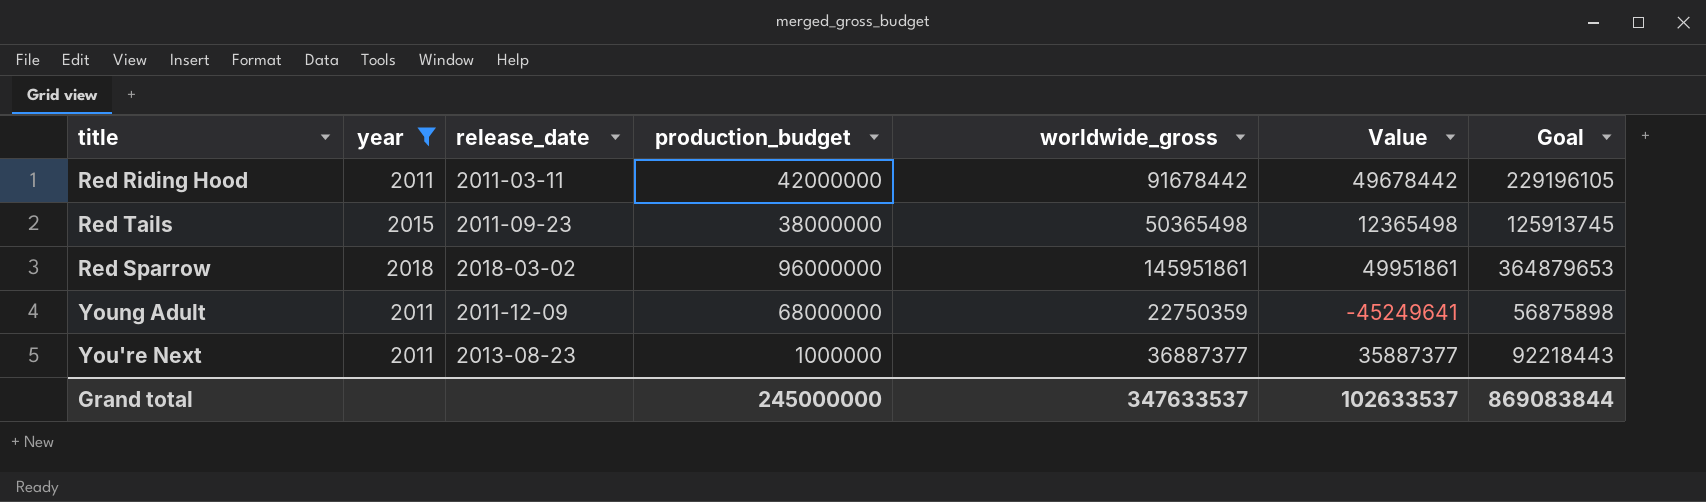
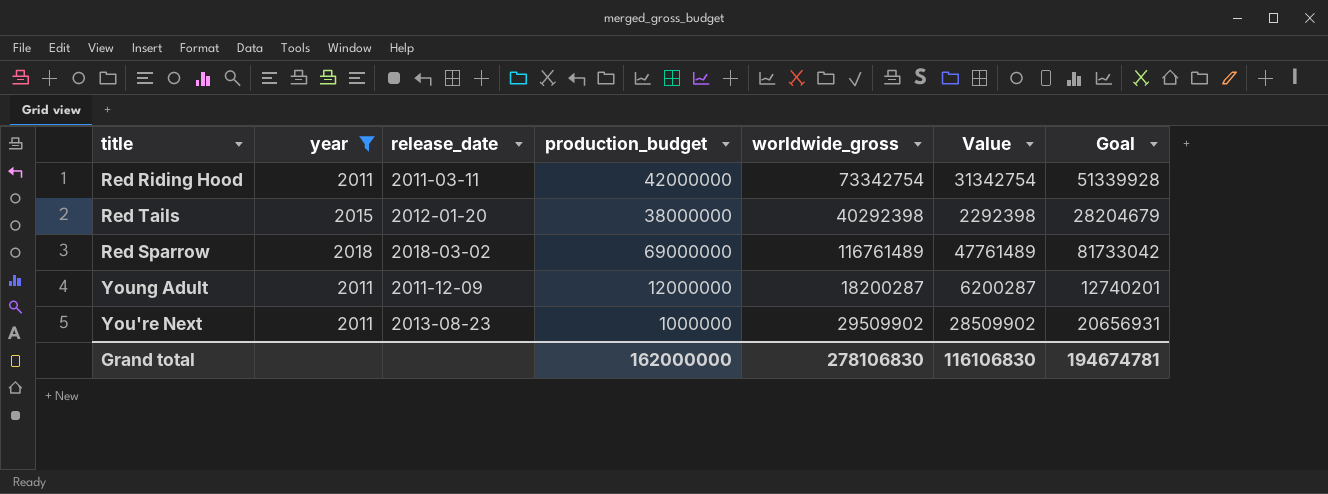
column Goal | formula: [worldwide_gross] * 2.5 -> [worldwide_gross] * 0.7
Red Riding Hood | worldwide_gross: 91678442 -> 73342754
Red Riding Hood | Value: 49678442 -> 31342754
Red Tails | release_date: 2011-09-23 -> 2012-01-20
Red Tails | worldwide_gross: 50365498 -> 40292398
Red Tails | Value: 12365498 -> 2292398
Red Sparrow | production_budget: 96000000 -> 69000000
Red Sparrow | worldwide_gross: 145951861 -> 116761489
Red Sparrow | Value: 49951861 -> 47761489
Young Adult | production_budget: 68000000 -> 12000000
Young Adult | worldwide_gross: 22750359 -> 18200287
Young Adult | Value: -45249641 -> 6200287
You're Next | worldwide_gross: 36887377 -> 29509902
You're Next | Value: 35887377 -> 28509902
Grand total | production_budget: 245000000 -> 162000000
Grand total | worldwide_gross: 347633537 -> 278106830
Grand total | Value: 102633537 -> 116106830
Grand total | Goal: 869083844 -> 194674781

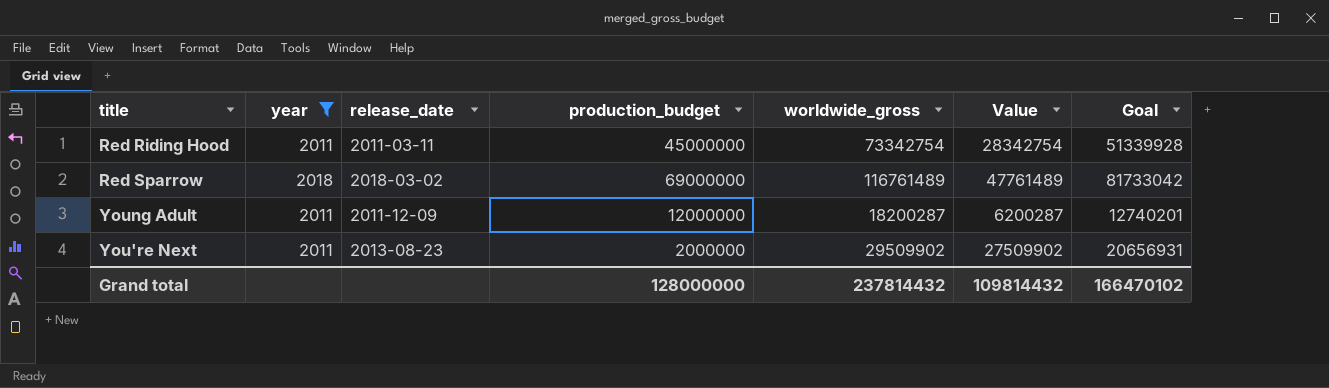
row Red Tails: 2015 | 2012-01-20 | 38000000 | 40292398 | 2292398 | 28204679 -> none
Red Riding Hood | production_budget: 42000000 -> 45000000
Red Riding Hood | Value: 31342754 -> 28342754
You're Next | production_budget: 1000000 -> 2000000
You're Next | Value: 28509902 -> 27509902
Grand total | production_budget: 162000000 -> 128000000
Grand total | worldwide_gross: 278106830 -> 237814432
Grand total | Value: 116106830 -> 109814432
Grand total | Goal: 194674781 -> 166470102

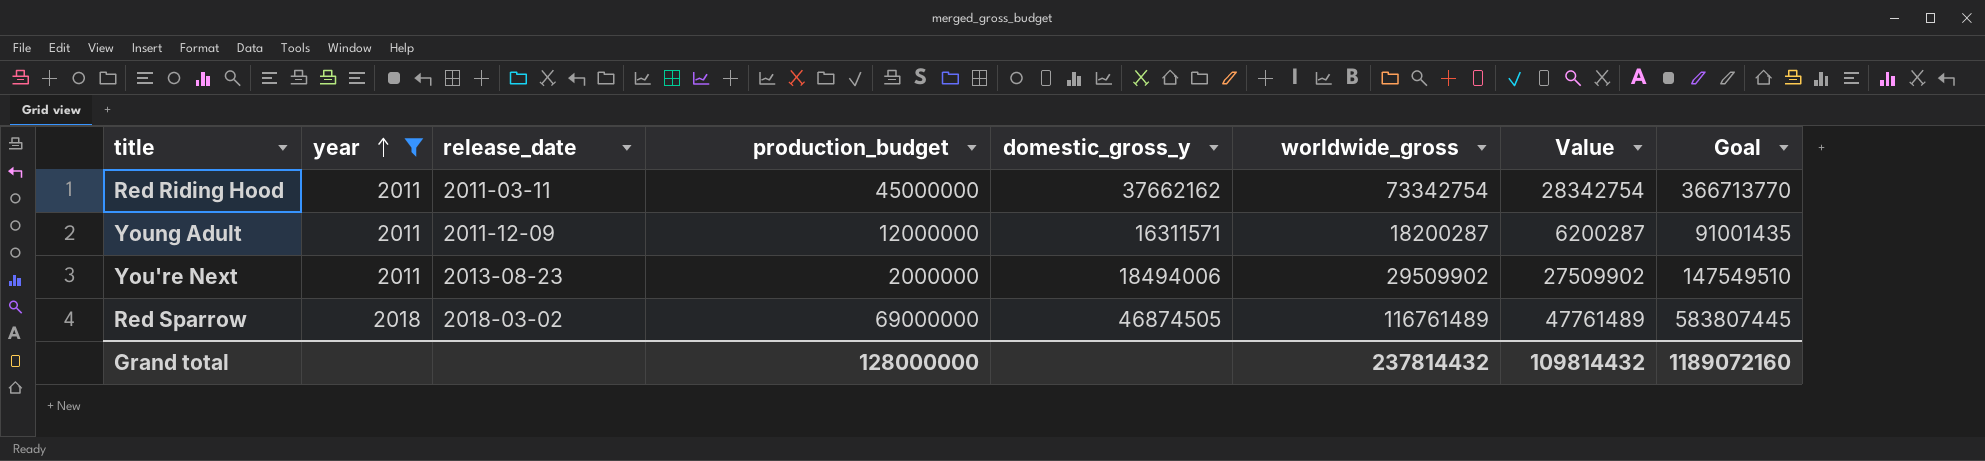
row order: none -> year ascending
column domestic_gross_y | position: none -> 5
column Goal | formula: [worldwide_gross] * 0.7 -> [worldwide_gross] * 5
Grand total | Goal: 166470102 -> 1189072160

